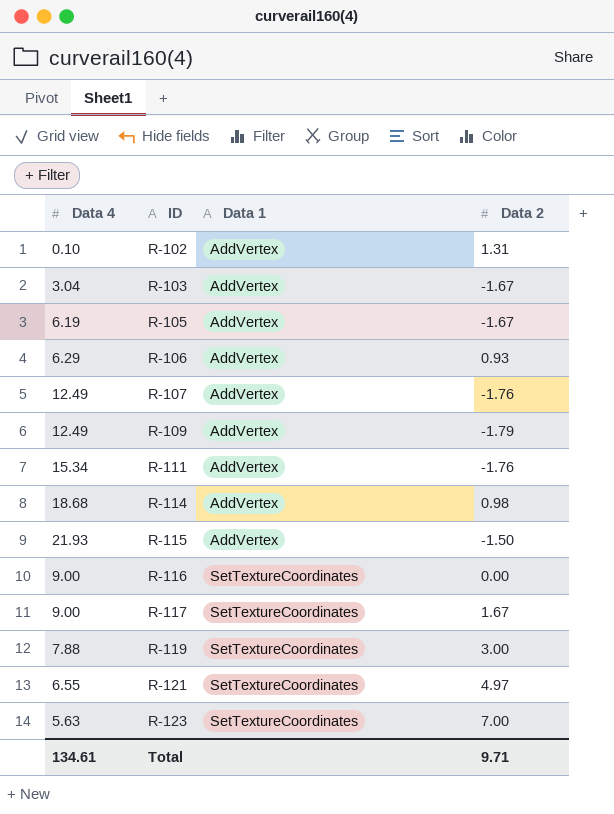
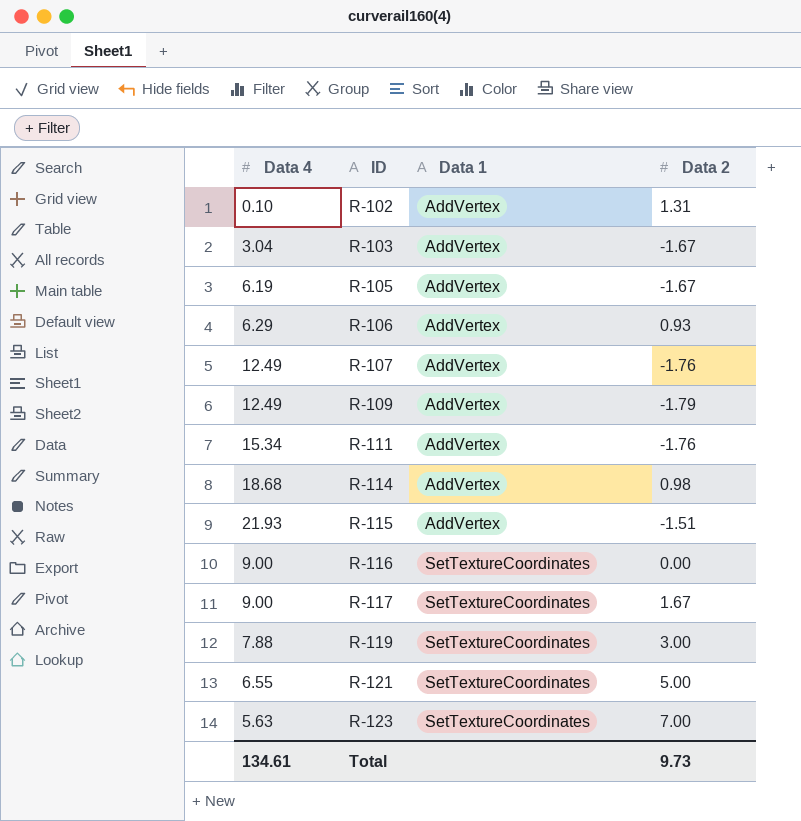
R-115 | Data 2: -1.50 -> -1.51
R-121 | Data 2: 4.97 -> 5.00
Total | Data 2: 9.71 -> 9.73

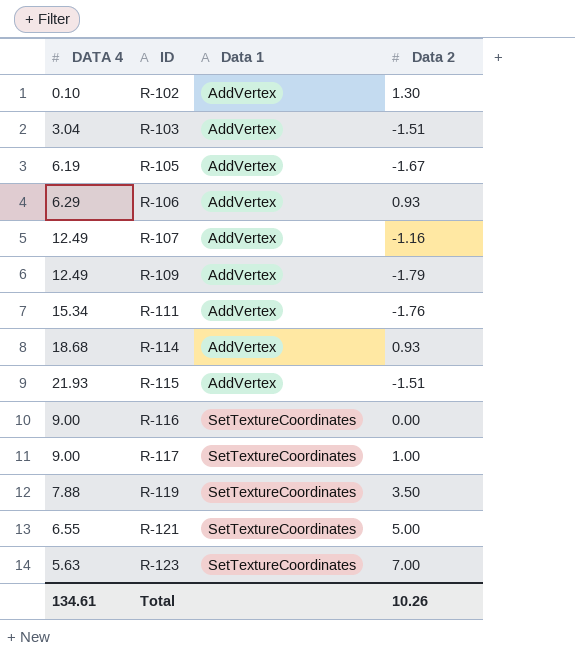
column name: Data 4 -> DATA 4
R-102 | Data 2: 1.31 -> 1.30
R-103 | Data 2: -1.67 -> -1.51
R-107 | Data 2: -1.76 -> -1.16
R-114 | Data 2: 0.98 -> 0.93
R-117 | Data 2: 1.67 -> 1.00
R-119 | Data 2: 3.00 -> 3.50
Total | Data 2: 9.73 -> 10.26

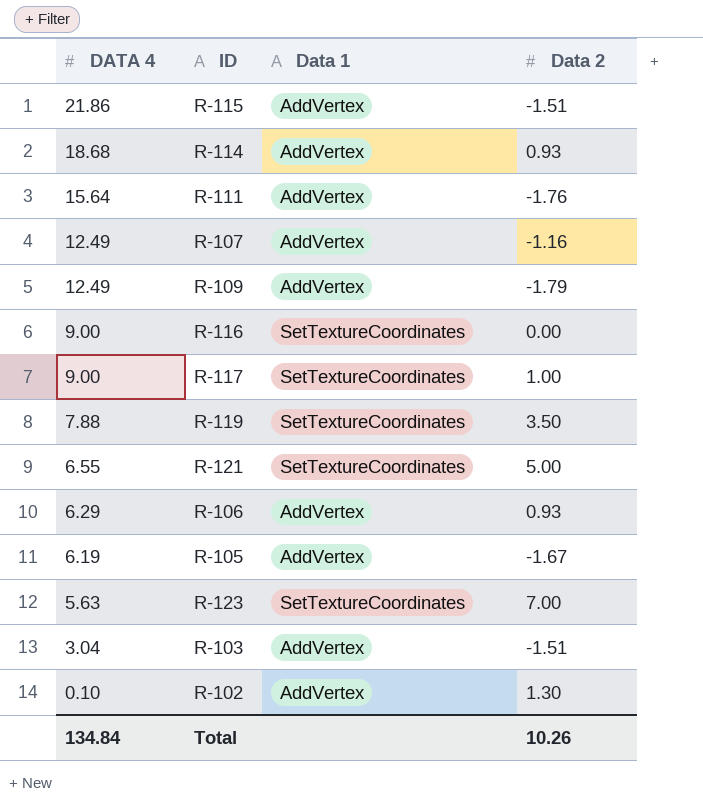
row order: ID ascending -> DATA 4 descending
R-115 | DATA 4: 21.93 -> 21.86
R-111 | DATA 4: 15.34 -> 15.64
Total | DATA 4: 134.61 -> 134.84

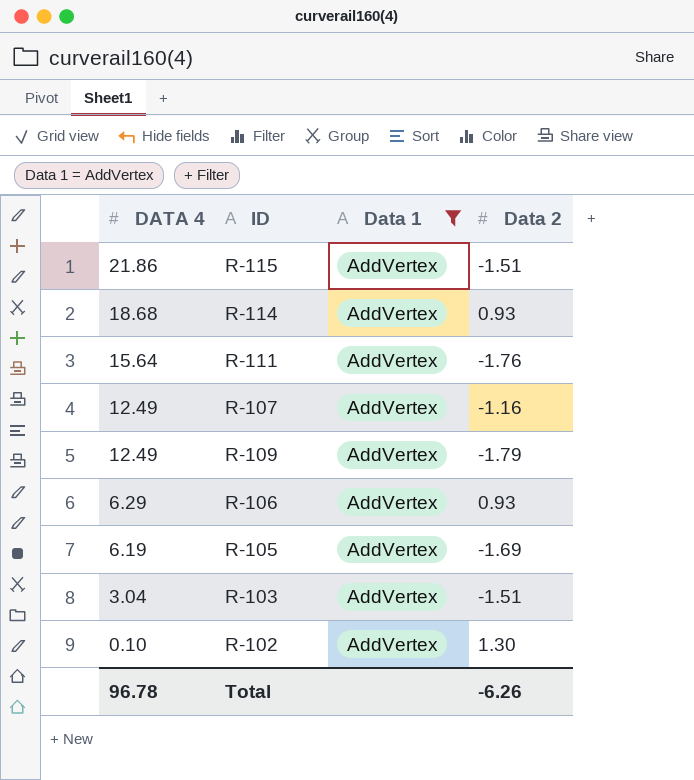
filter: none -> Data 1 = AddVertex
R-105 | Data 2: -1.67 -> -1.69
Total | DATA 4: 134.84 -> 96.78
Total | Data 2: 10.26 -> -6.26

